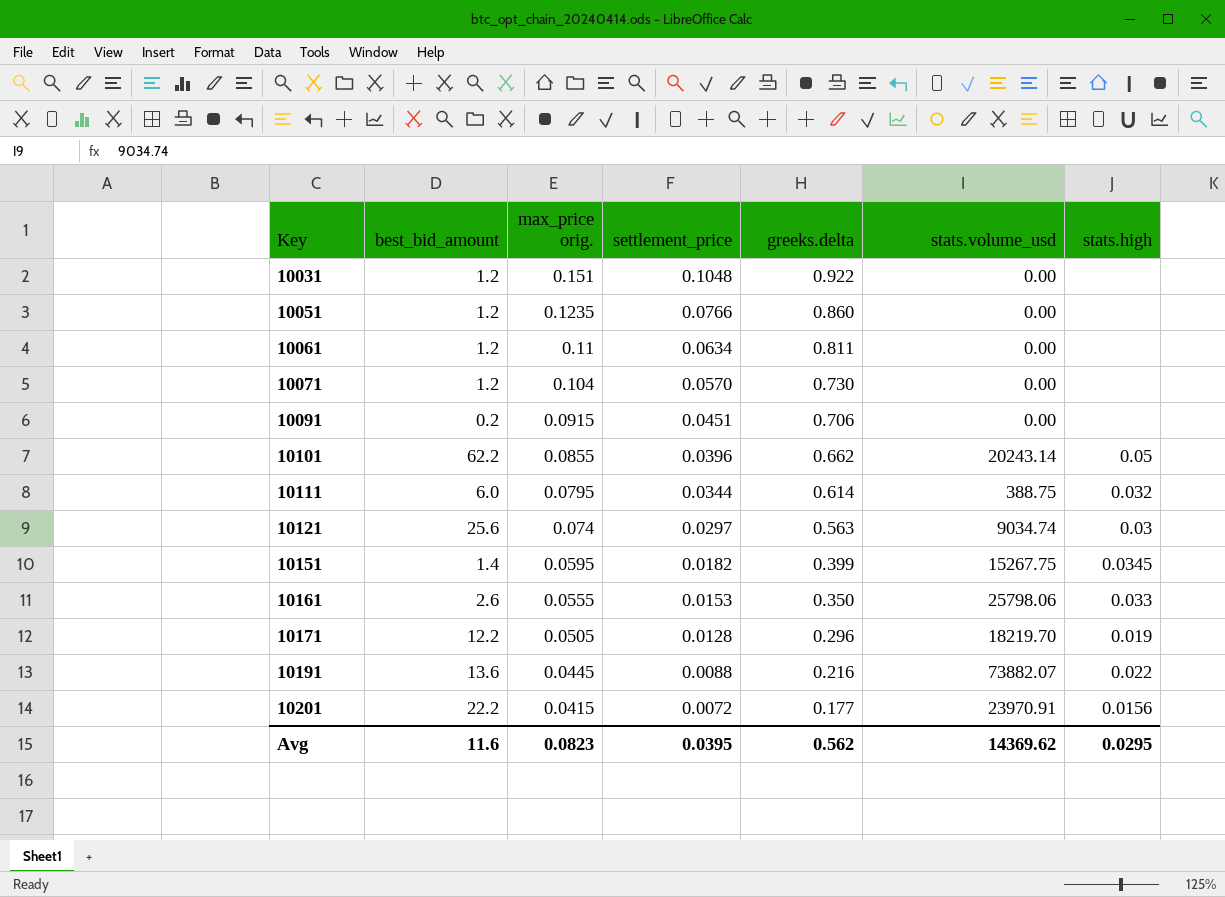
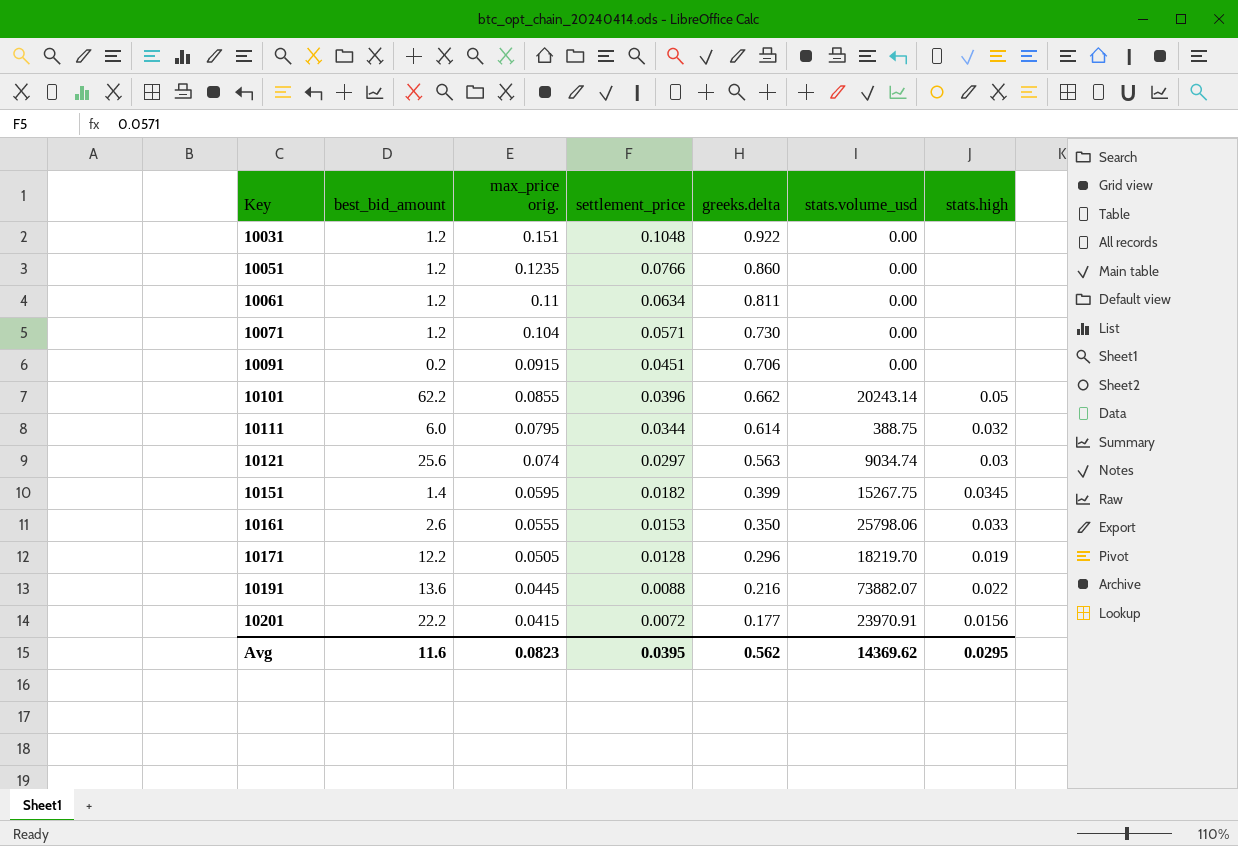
10071 | settlement_price: 0.0570 -> 0.0571

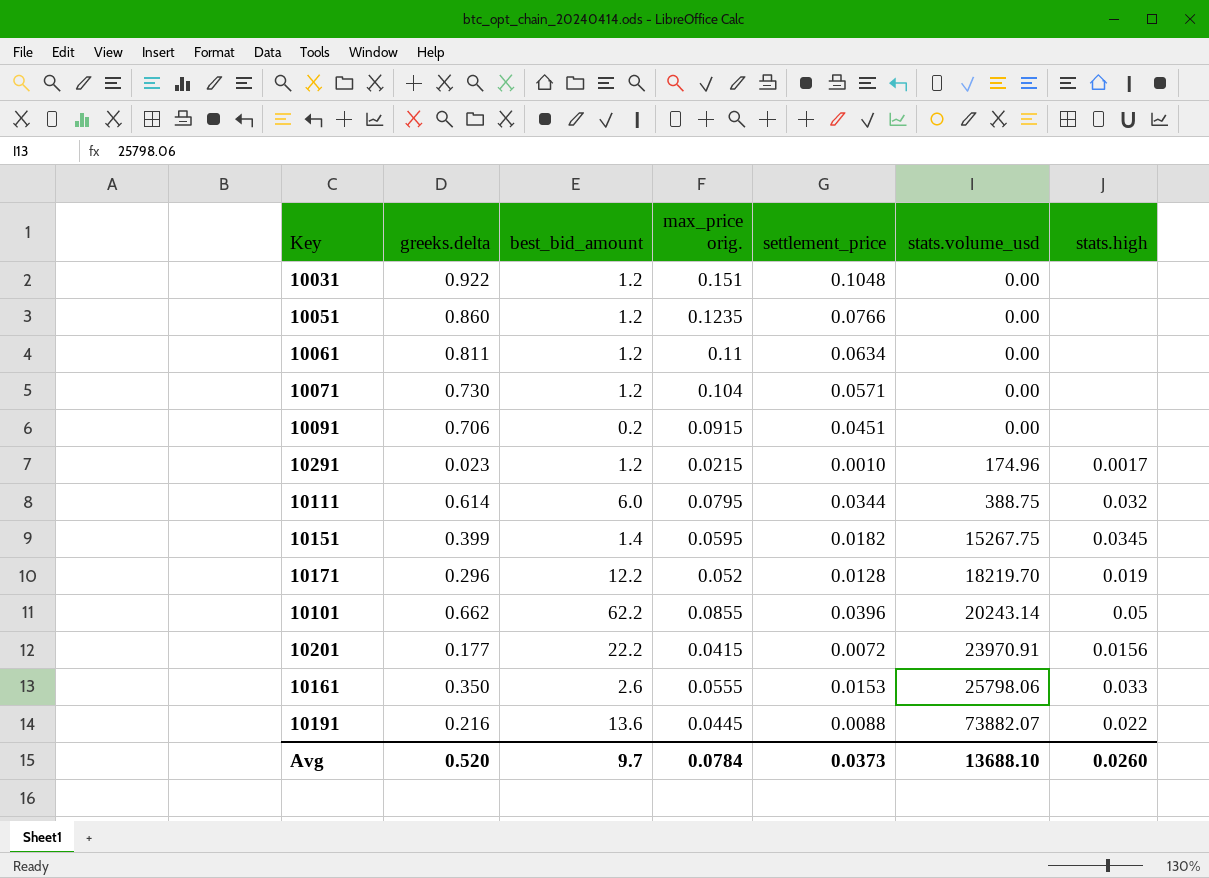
row order: Key ascending -> stats.volume_usd ascending
column greeks.delta | position: 5 -> 2
row 10121: 25.6 | 0.074 | 0.0297 | 0.563 | 9034.74 | 0.03 -> none
row 10291: none -> 0.023 | 1.2 | 0.0215 | 0.0010 | 174.96 | 0.0017
10171 | max_price orig.: 0.0505 -> 0.052
Avg | greeks.delta: 0.562 -> 0.520
Avg | best_bid_amount: 11.6 -> 9.7
Avg | max_price orig.: 0.0823 -> 0.0784
Avg | settlement_price: 0.0395 -> 0.0373
Avg | stats.volume_usd: 14369.62 -> 13688.10
Avg | stats.high: 0.0295 -> 0.0260

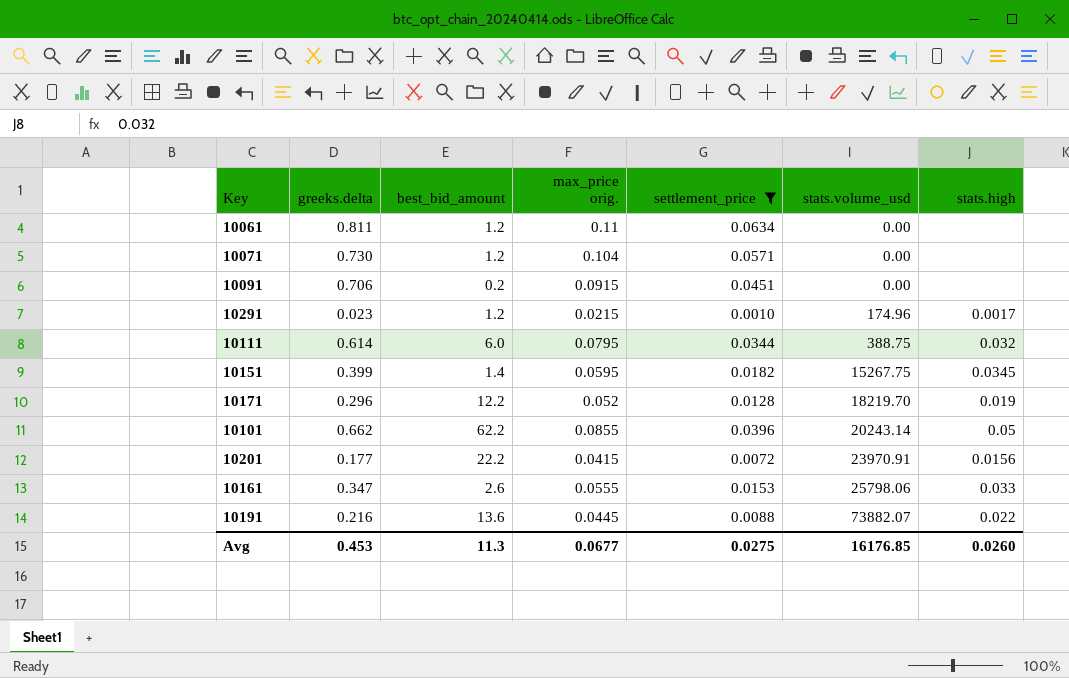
filter: none -> settlement_price <= 0.0634
10161 | greeks.delta: 0.350 -> 0.347
Avg | greeks.delta: 0.520 -> 0.453
Avg | best_bid_amount: 9.7 -> 11.3
Avg | max_price orig.: 0.0784 -> 0.0677
Avg | settlement_price: 0.0373 -> 0.0275
Avg | stats.volume_usd: 13688.10 -> 16176.85

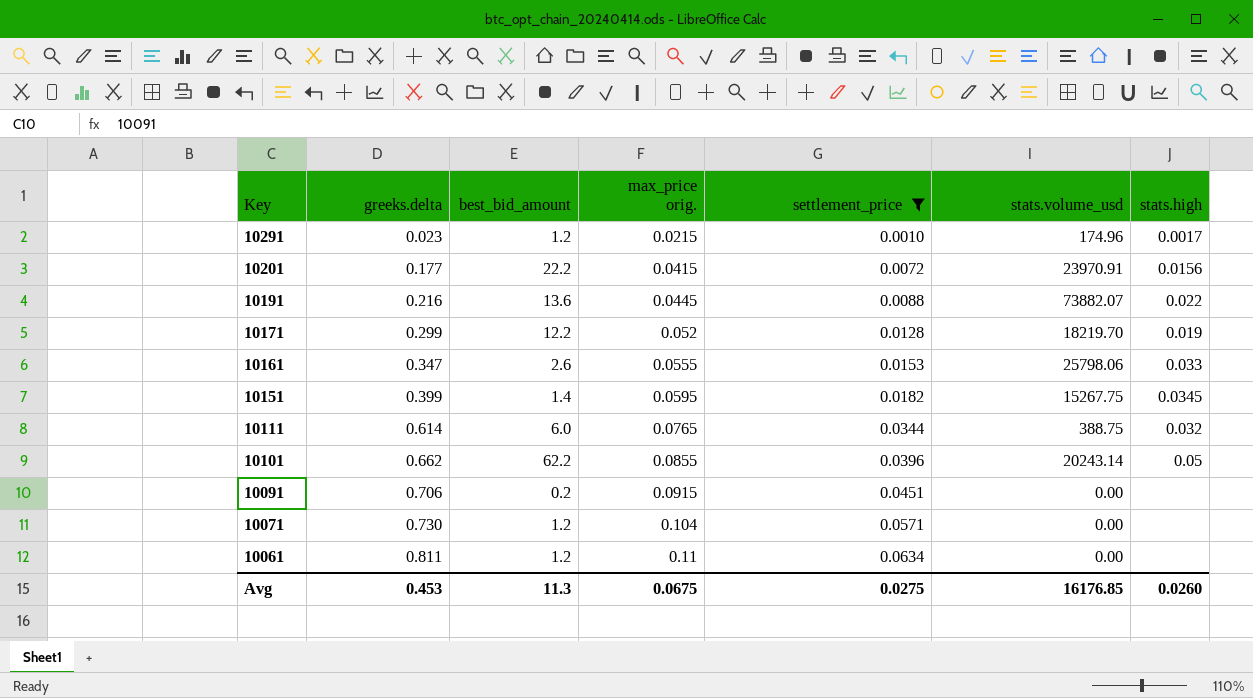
row order: stats.volume_usd ascending -> Key descending
10171 | greeks.delta: 0.296 -> 0.299
10111 | max_price orig.: 0.0795 -> 0.0765
Avg | max_price orig.: 0.0677 -> 0.0675

